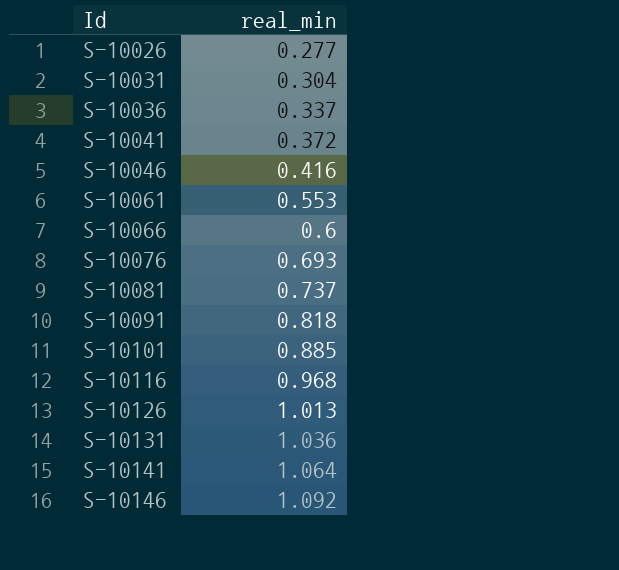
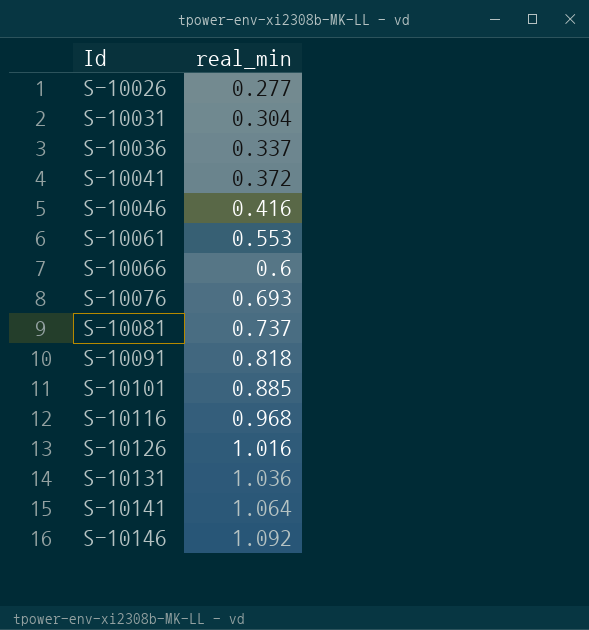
S-10126 | real_min: 1.013 -> 1.016

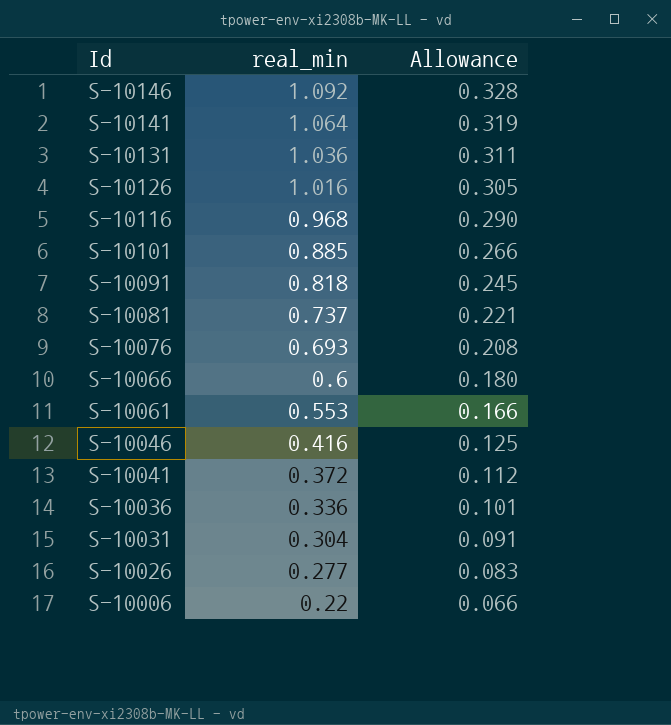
row order: Id ascending -> Id descending
column Allowance | formula: none -> [real_min] * 0.3
S-10036 | real_min: 0.337 -> 0.336
row S-10006: none -> 0.22 | 0.066

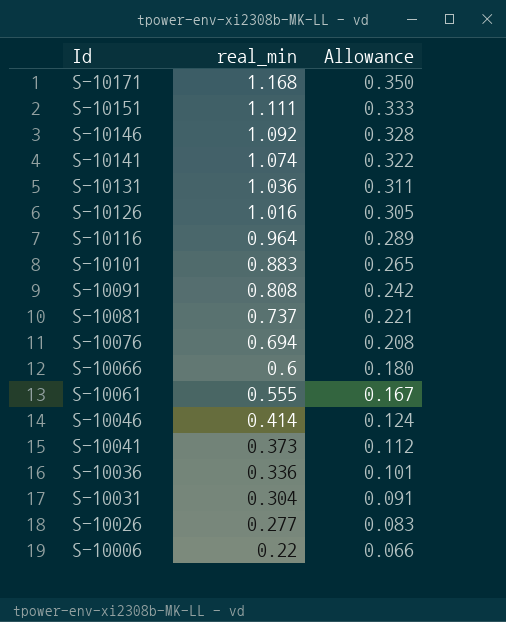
row S-10171: none -> 1.168 | 0.350
row S-10151: none -> 1.111 | 0.333
S-10141 | real_min: 1.064 -> 1.074
S-10141 | Allowance: 0.319 -> 0.322
S-10116 | real_min: 0.968 -> 0.964
S-10116 | Allowance: 0.290 -> 0.289
S-10101 | real_min: 0.885 -> 0.883
S-10101 | Allowance: 0.266 -> 0.265
S-10091 | real_min: 0.818 -> 0.808
S-10091 | Allowance: 0.245 -> 0.242
S-10076 | real_min: 0.693 -> 0.694
S-10061 | real_min: 0.553 -> 0.555
S-10061 | Allowance: 0.166 -> 0.167
S-10046 | real_min: 0.416 -> 0.414
S-10046 | Allowance: 0.125 -> 0.124
S-10041 | real_min: 0.372 -> 0.373

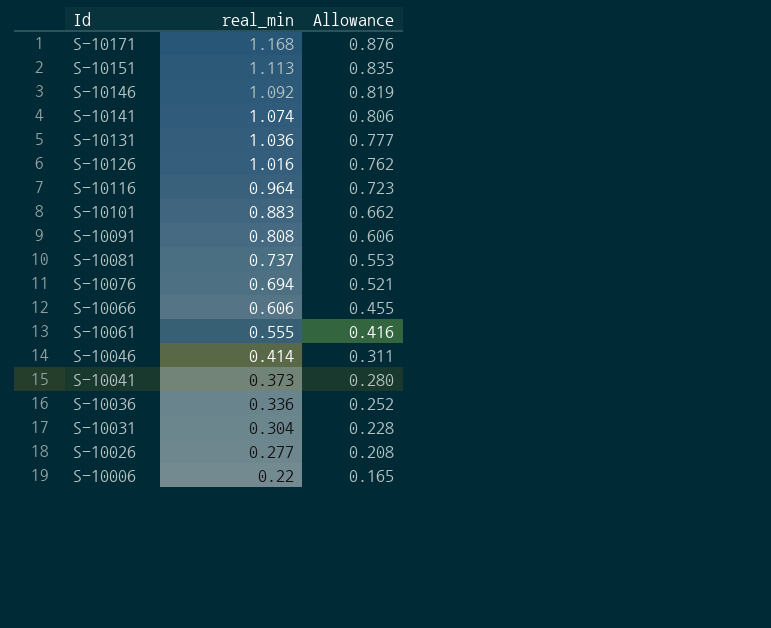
column Allowance | formula: [real_min] * 0.3 -> [real_min] * 0.75
S-10151 | real_min: 1.111 -> 1.113
S-10066 | real_min: 0.6 -> 0.606

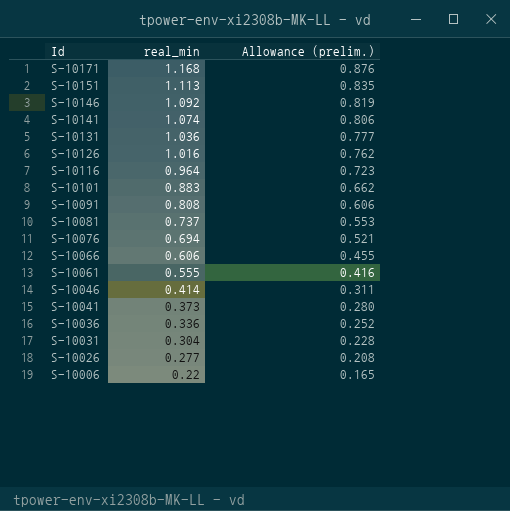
column name: Allowance -> Allowance (prelim.)

